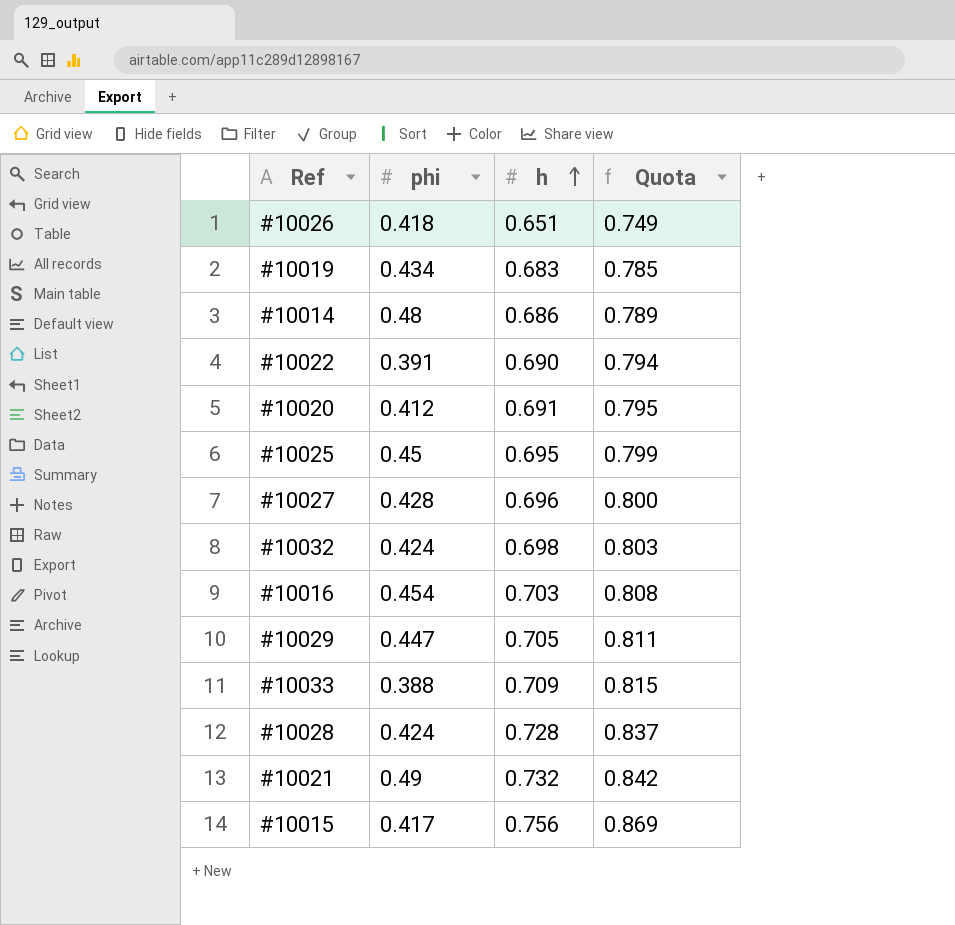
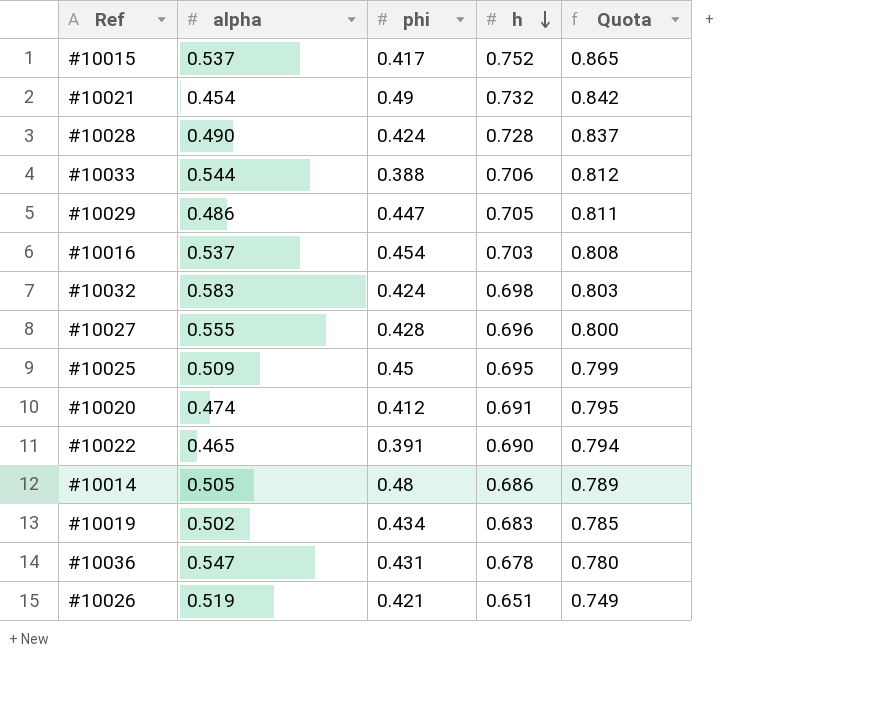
row order: h ascending -> h descending
column alpha | position: none -> 2
#10015 | h: 0.756 -> 0.752
#10015 | Quota: 0.869 -> 0.865
#10033 | h: 0.709 -> 0.706
#10033 | Quota: 0.815 -> 0.812
row #10036: none -> 0.547 | 0.431 | 0.678 | 0.780
#10026 | phi: 0.418 -> 0.421

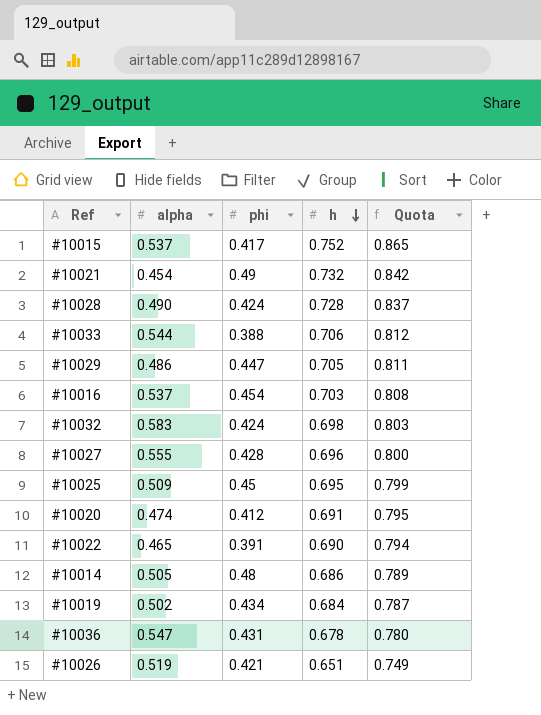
#10019 | h: 0.683 -> 0.684
#10019 | Quota: 0.785 -> 0.787

